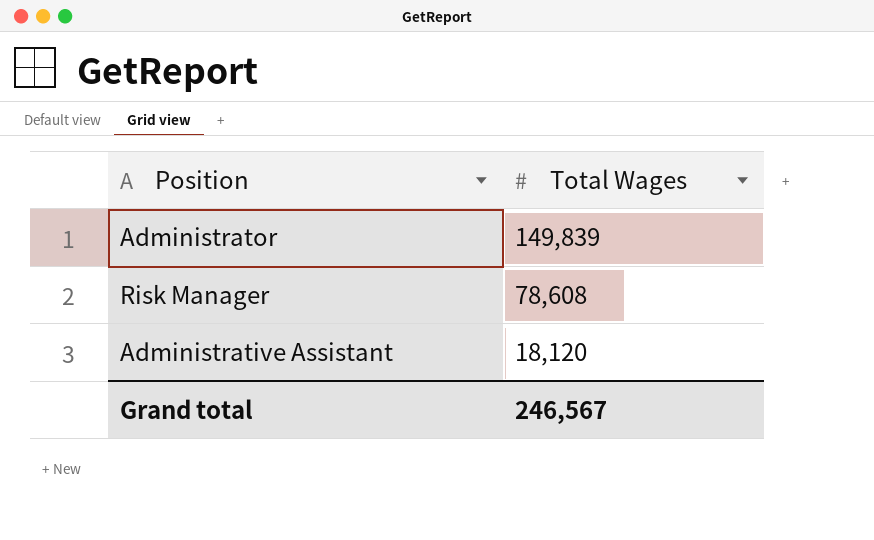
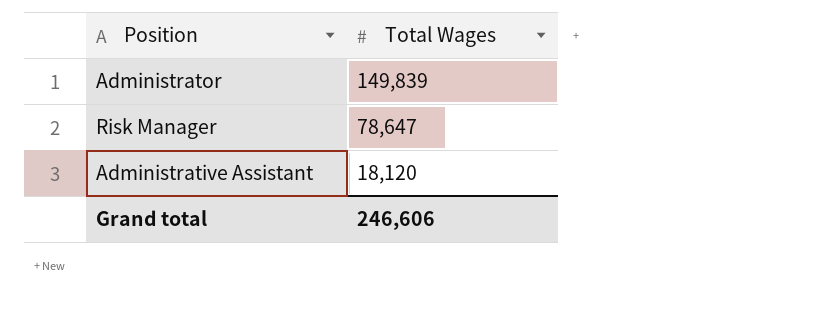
Risk Manager | Total Wages: 78,608 -> 78,647
Grand total | Total Wages: 246,567 -> 246,606

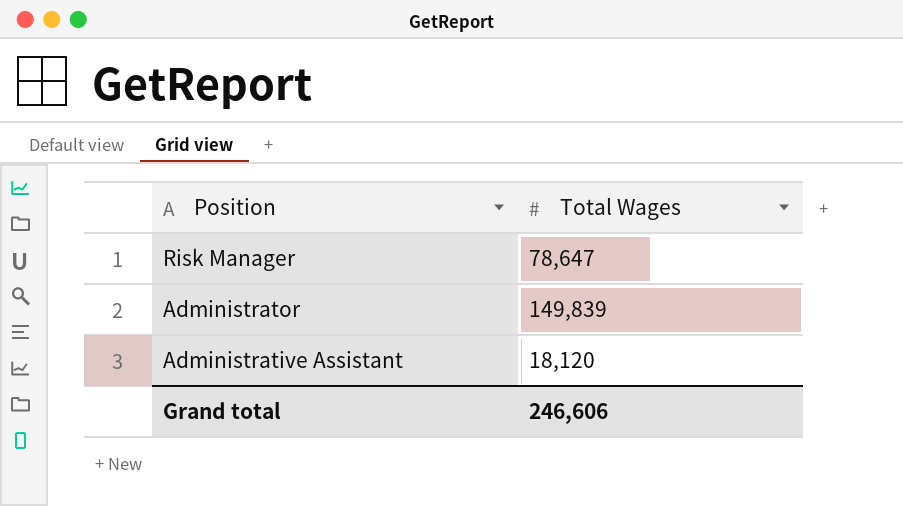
row order: Total Wages descending -> Position descending

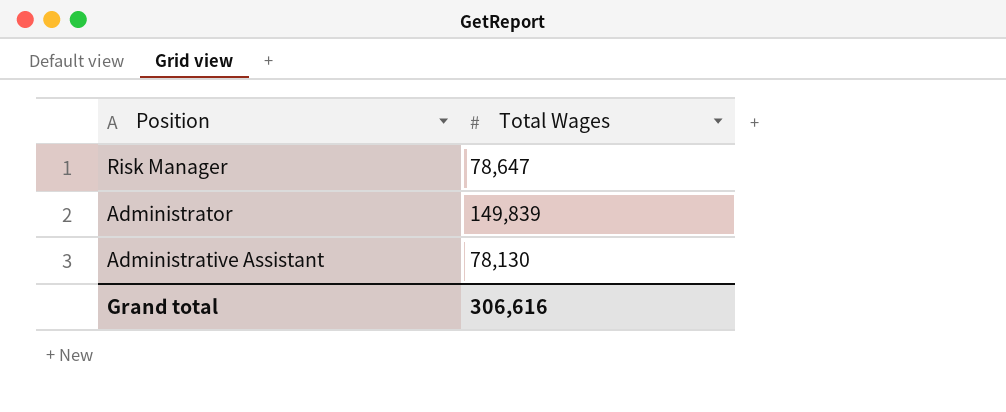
Administrative Assistant | Total Wages: 18,120 -> 78,130
Grand total | Total Wages: 246,606 -> 306,616

